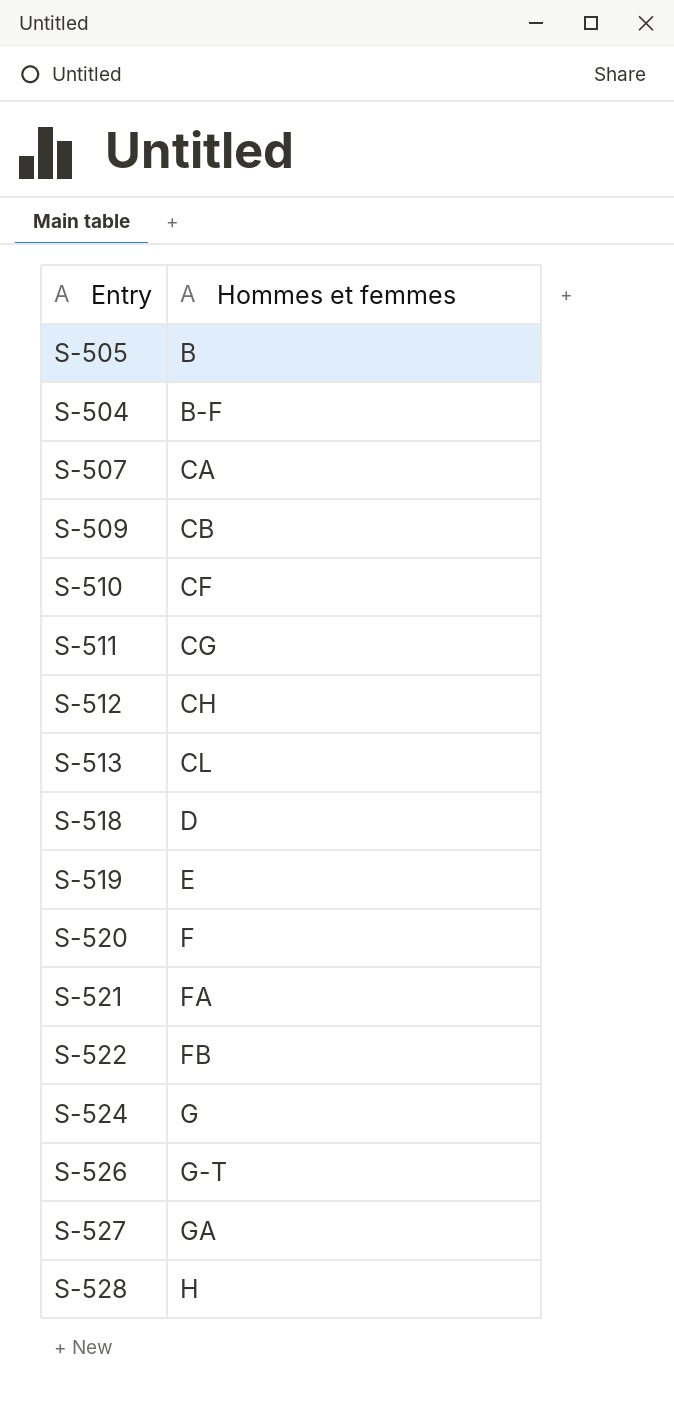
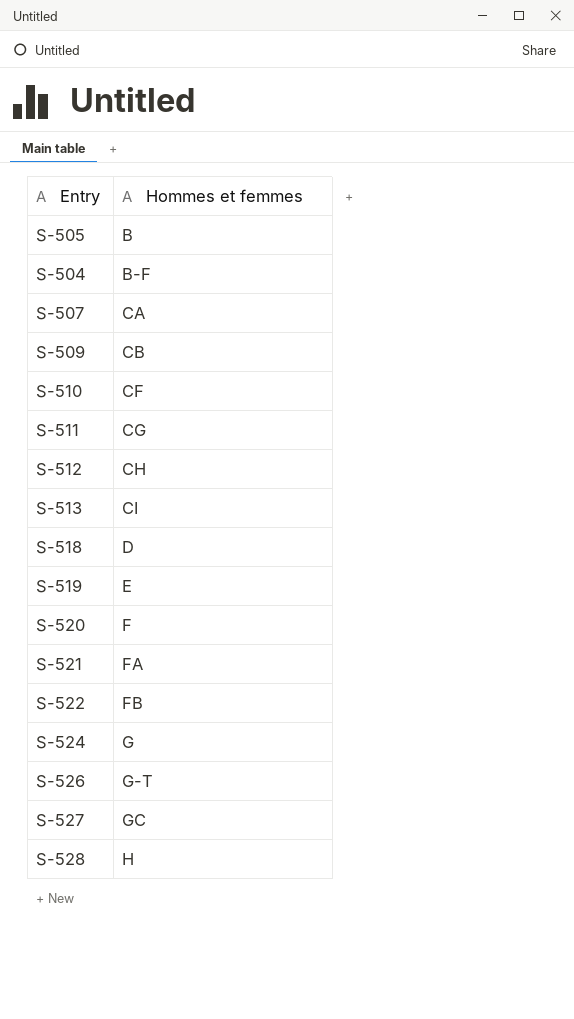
S-513 | Hommes et femmes: CL -> CI
S-527 | Hommes et femmes: GA -> GC

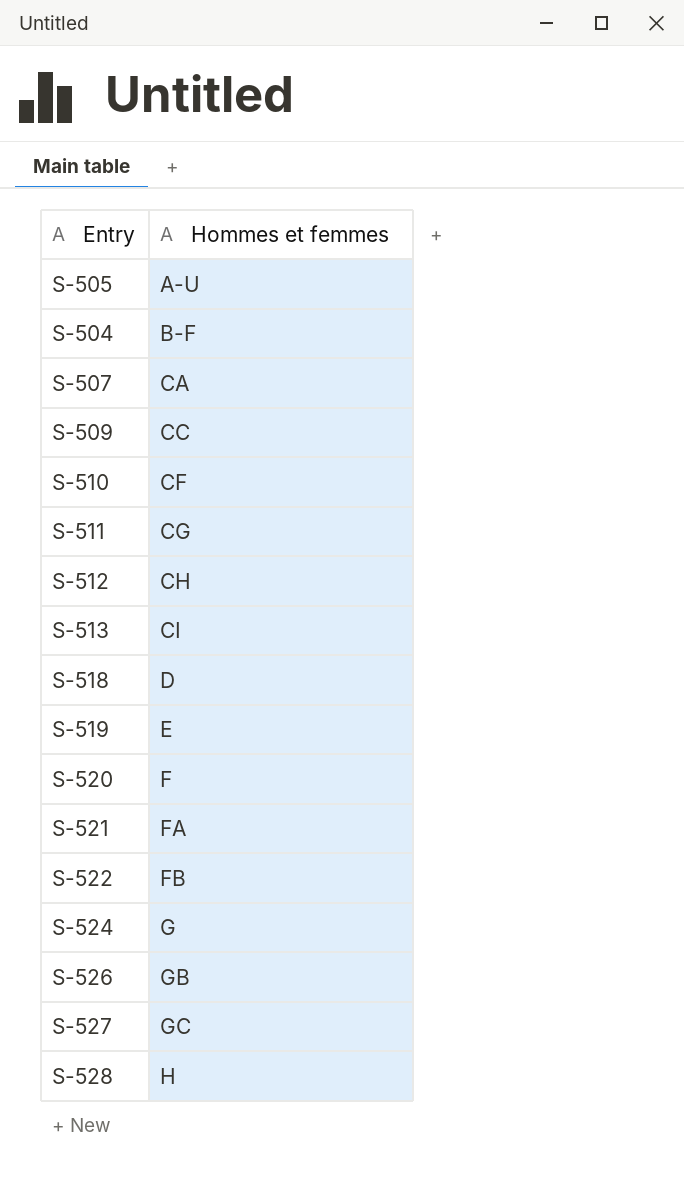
S-505 | Hommes et femmes: B -> A-U
S-509 | Hommes et femmes: CB -> CC
S-526 | Hommes et femmes: G-T -> GB

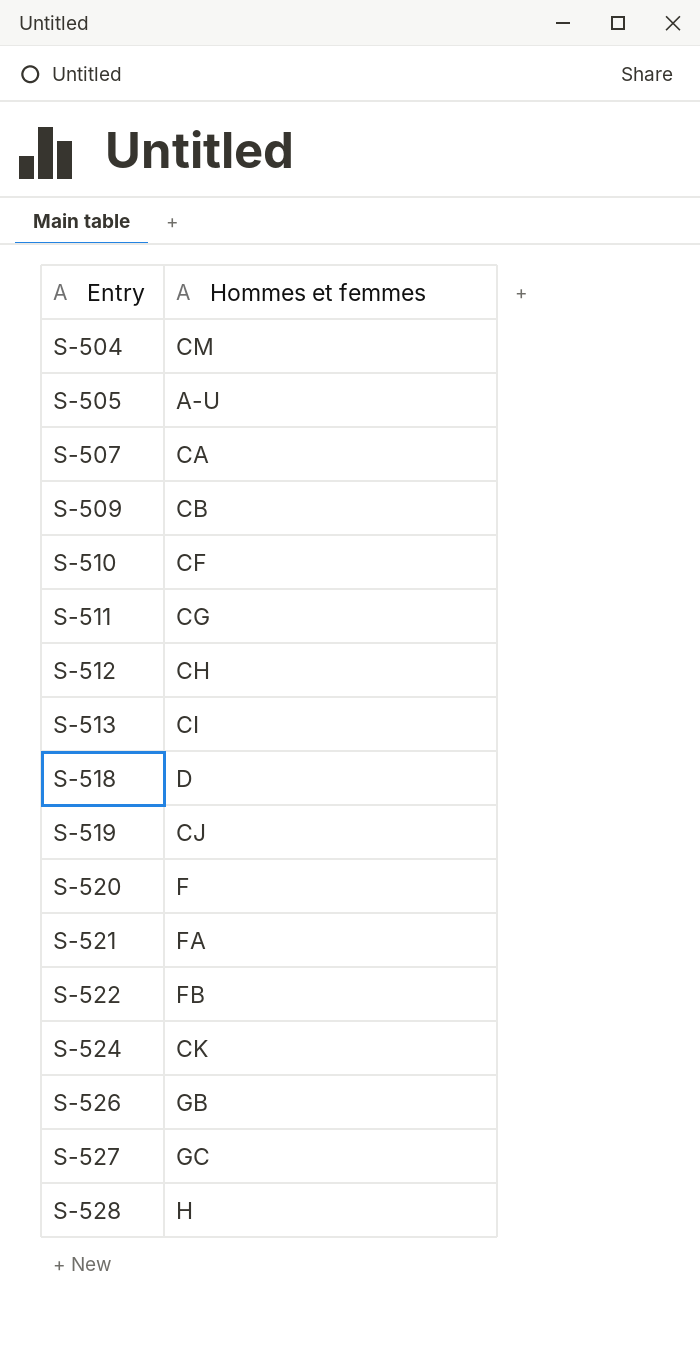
row order: Hommes et femmes ascending -> Entry ascending
S-504 | Hommes et femmes: B-F -> CM
S-509 | Hommes et femmes: CC -> CB
S-519 | Hommes et femmes: E -> CJ
S-524 | Hommes et femmes: G -> CK

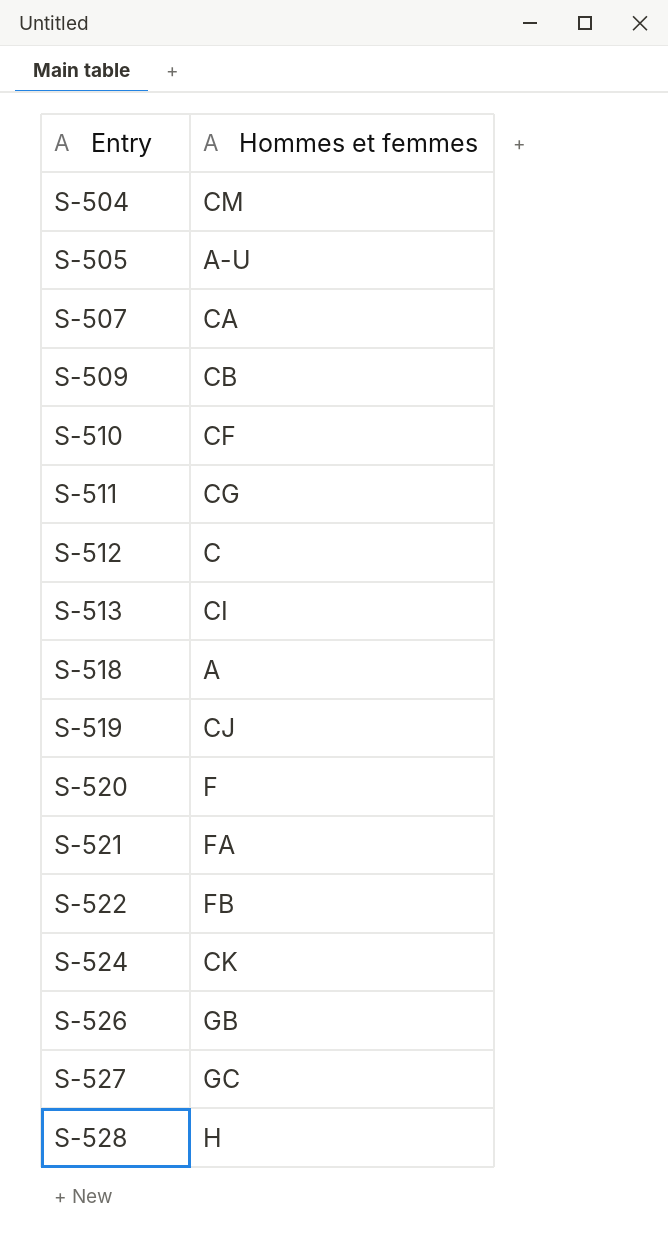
S-512 | Hommes et femmes: CH -> C
S-518 | Hommes et femmes: D -> A

